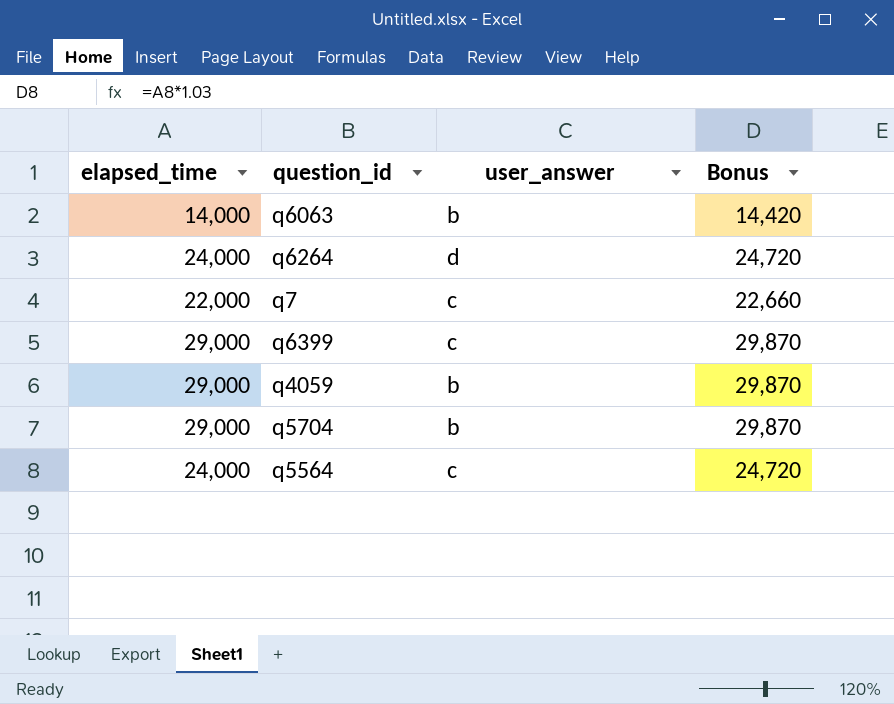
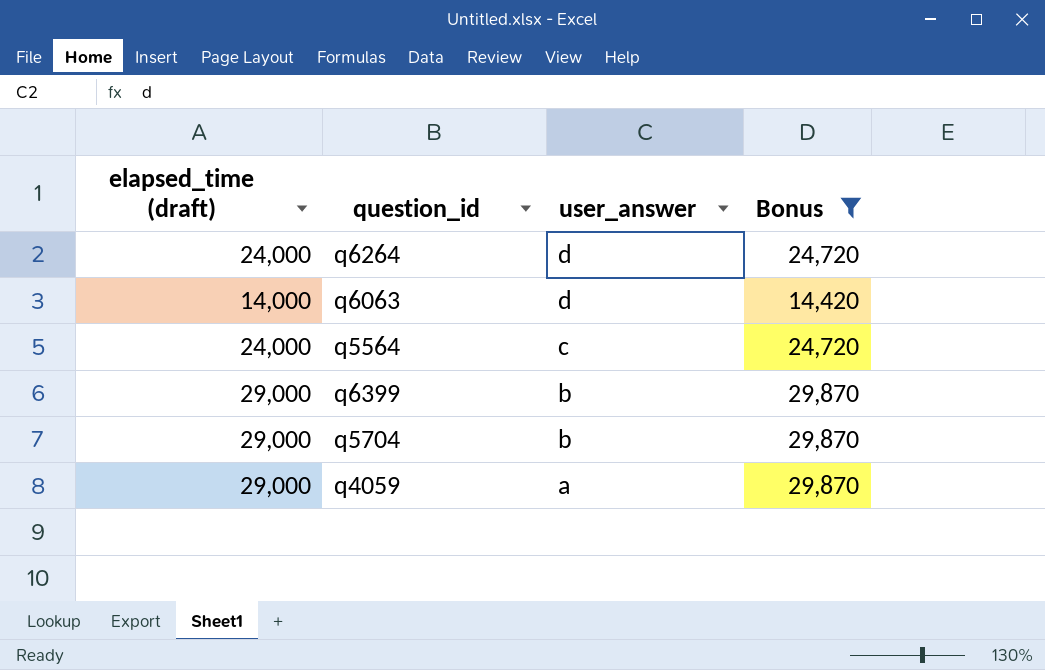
filter: none -> Bonus != 22,660
row order: none -> user_answer descending
column name: elapsed_time -> elapsed_time (draft)
q6063 | user_answer: b -> d
q6399 | user_answer: c -> b
q4059 | user_answer: b -> a

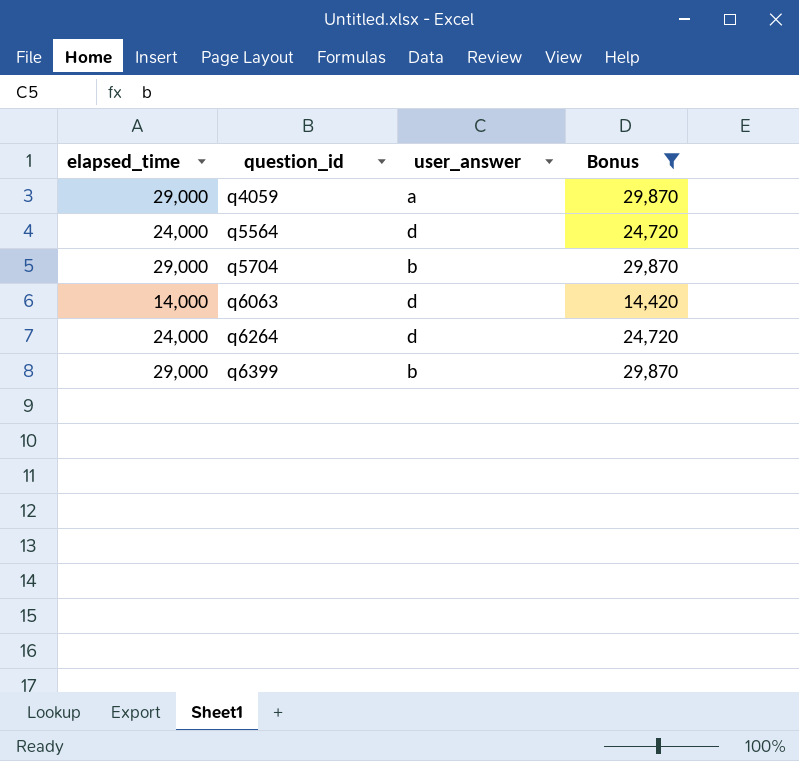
row order: user_answer descending -> question_id ascending
column name: elapsed_time (draft) -> elapsed_time
q5564 | user_answer: c -> d

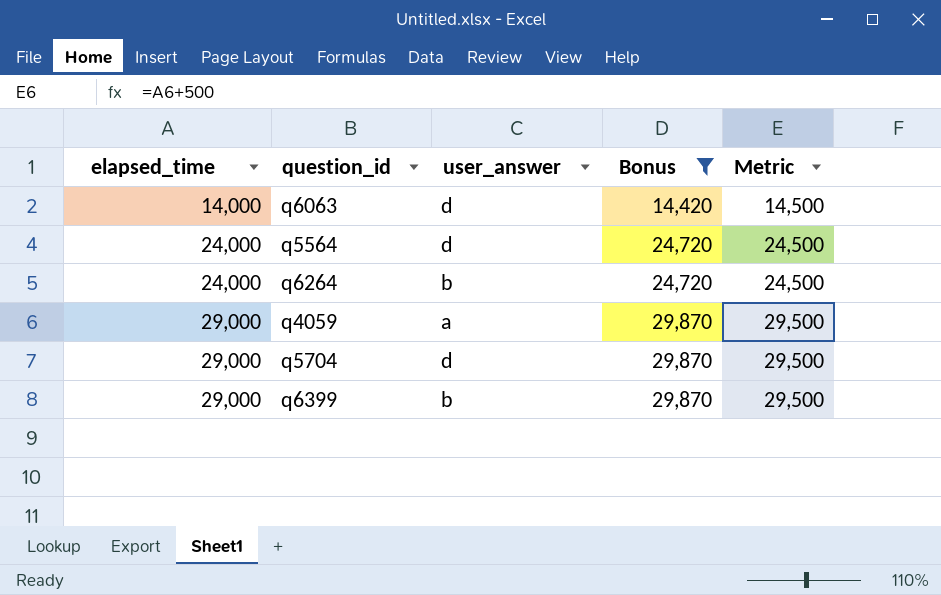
row order: question_id ascending -> elapsed_time ascending
column Metric | formula: none -> [elapsed_time] + 500
q6264 | user_answer: d -> b
q5704 | user_answer: b -> d

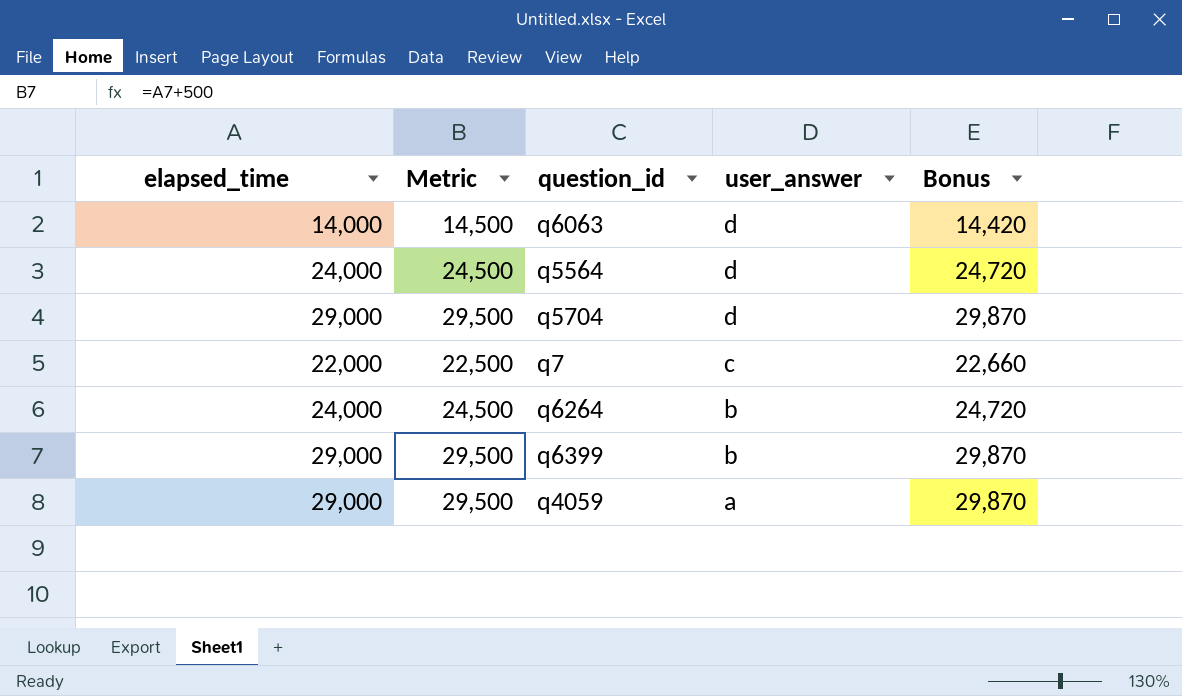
filter: Bonus != 22,660 -> none
row order: elapsed_time ascending -> user_answer descending
column Metric | position: 5 -> 2

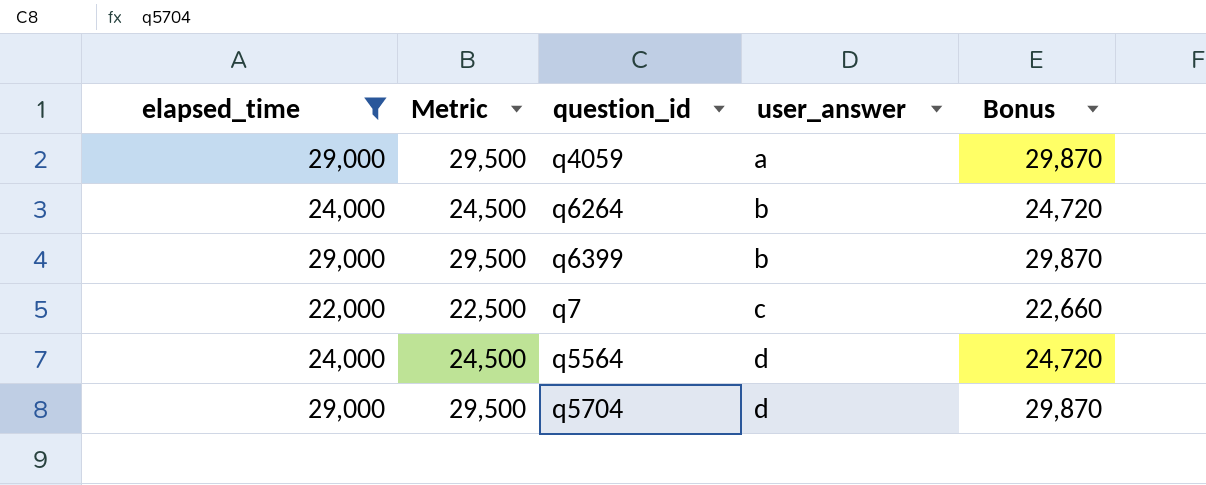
filter: none -> elapsed_time != 14,000
row order: user_answer descending -> user_answer ascending

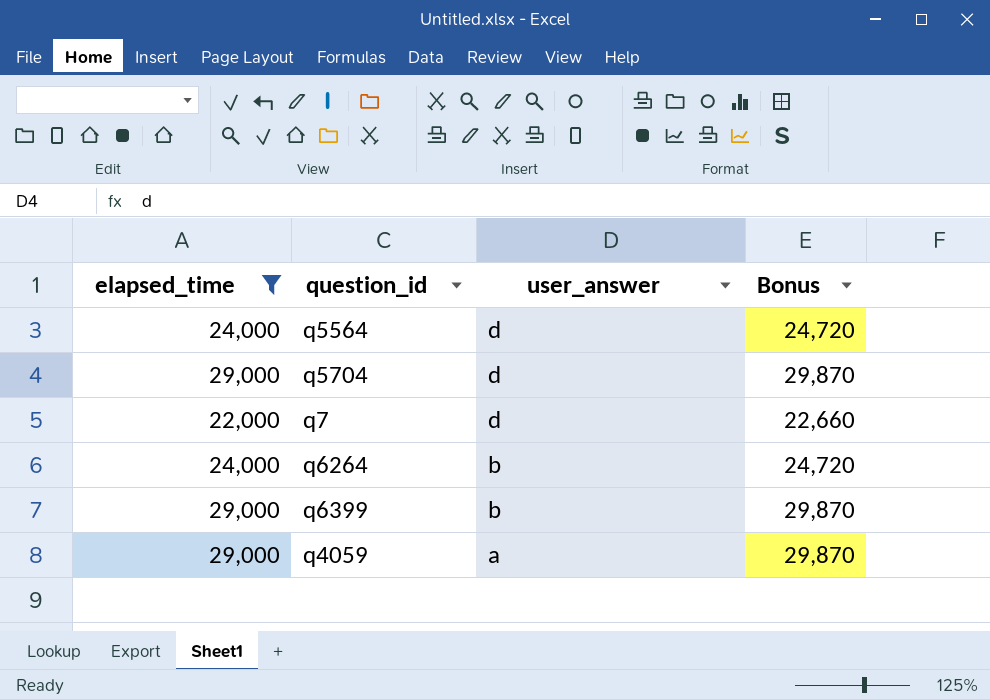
row order: user_answer ascending -> user_answer descending
column Metric | formula: [elapsed_time] + 500 -> none
q7 | user_answer: c -> d

